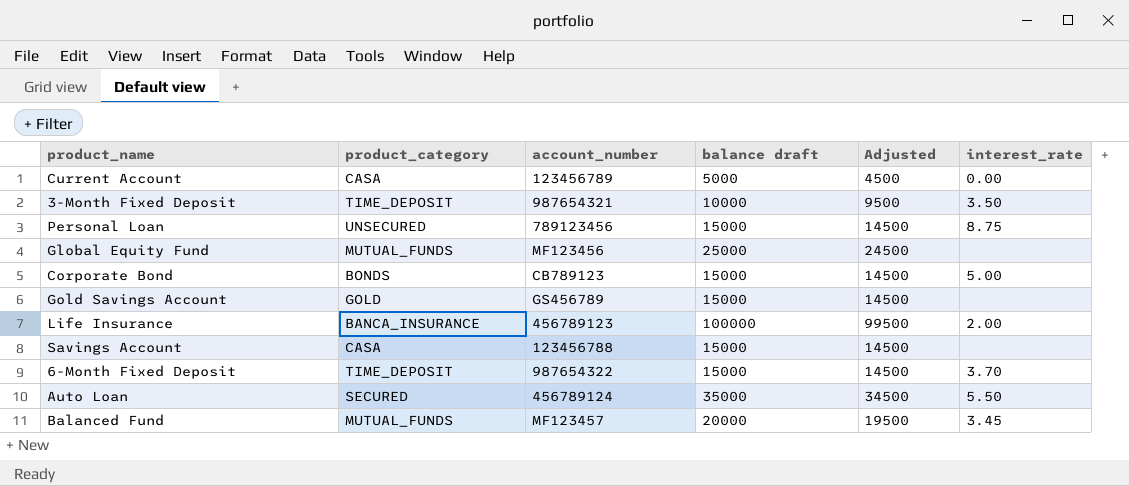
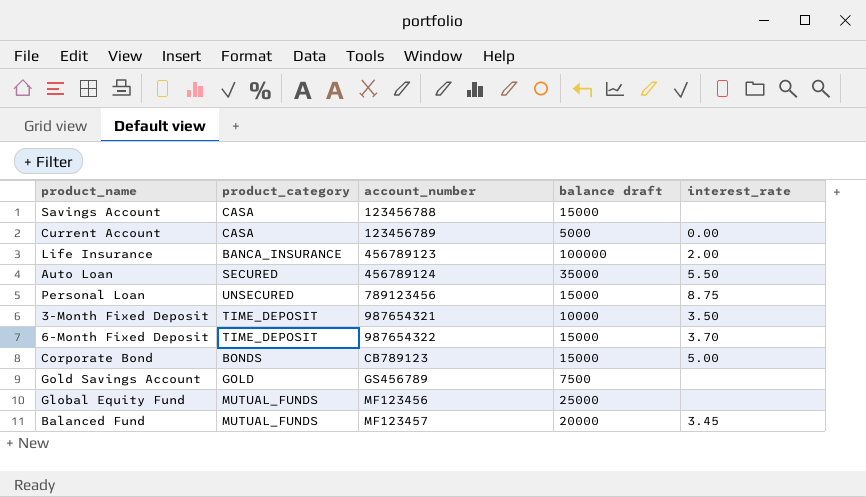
row order: none -> account_number ascending
column Adjusted | formula: [balance draft] - 500 -> none
Gold Savings Account | balance draft: 15000 -> 7500

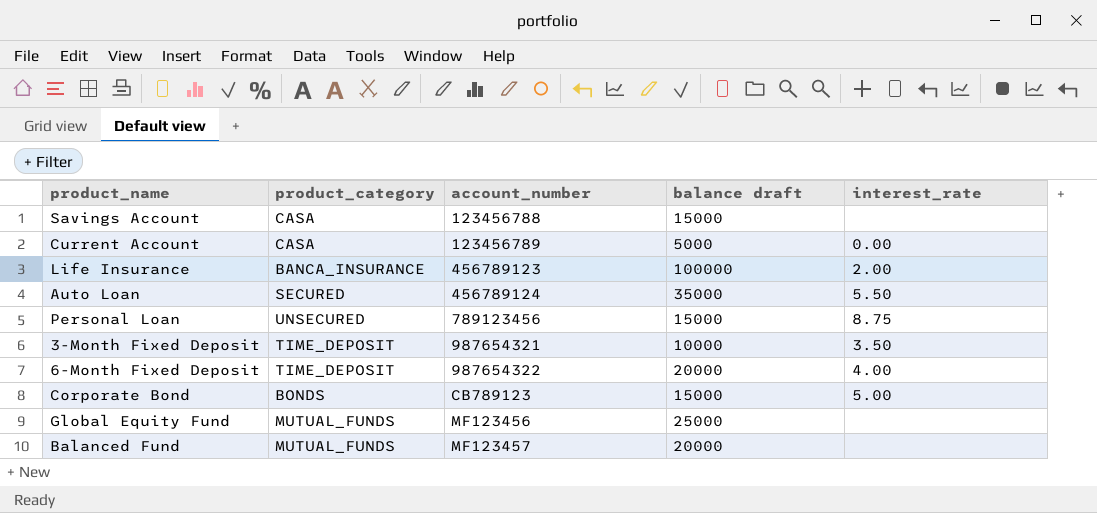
row Gold Savings Account: GOLD | GS456789 | 7500 | none -> none
6-Month Fixed Deposit | balance draft: 15000 -> 20000
6-Month Fixed Deposit | interest_rate: 3.70 -> 4.00
Balanced Fund | interest_rate: 3.45 -> none

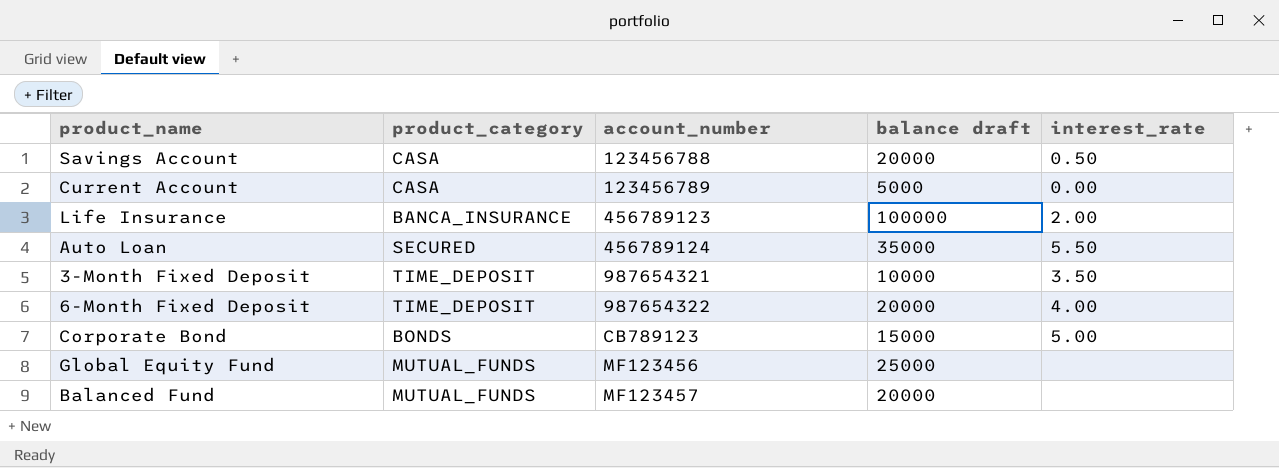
row Personal Loan: UNSECURED | 789123456 | 15000 | 8.75 -> none
Savings Account | balance draft: 15000 -> 20000
Savings Account | interest_rate: none -> 0.50

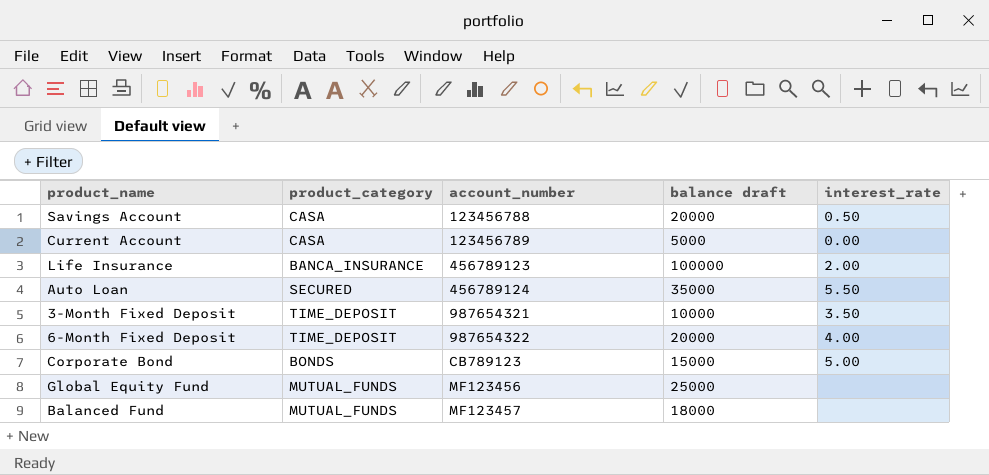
Balanced Fund | balance draft: 20000 -> 18000

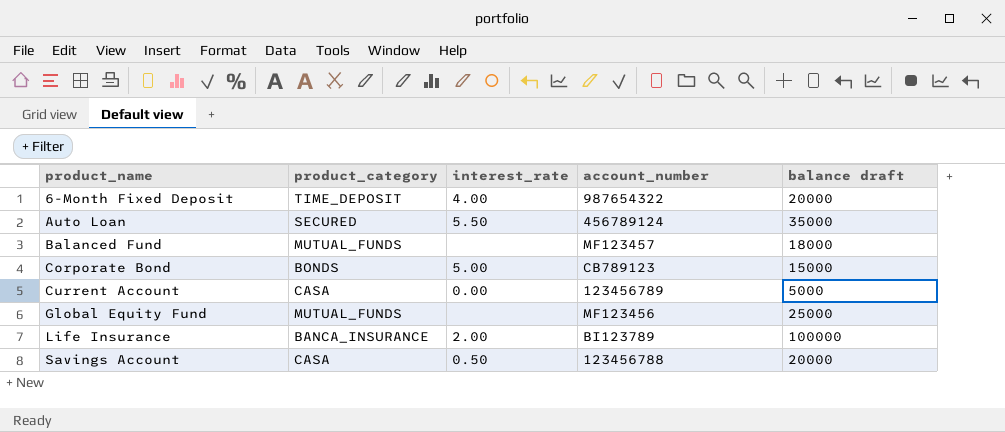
row order: account_number ascending -> product_name ascending
column interest_rate | position: 5 -> 3
row 3-Month Fixed Deposit: TIME_DEPOSIT | 987654321 | 10000 | 3.50 -> none
Life Insurance | account_number: 456789123 -> BI123789

